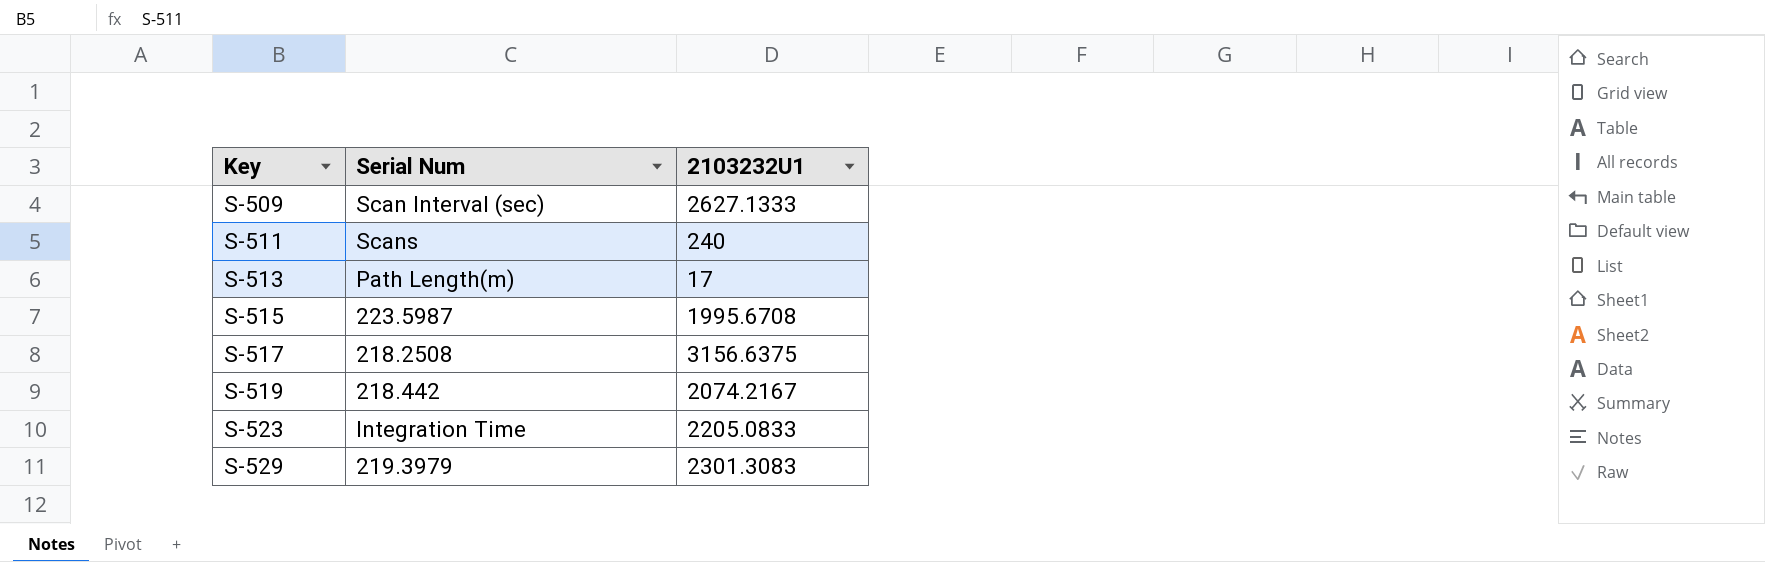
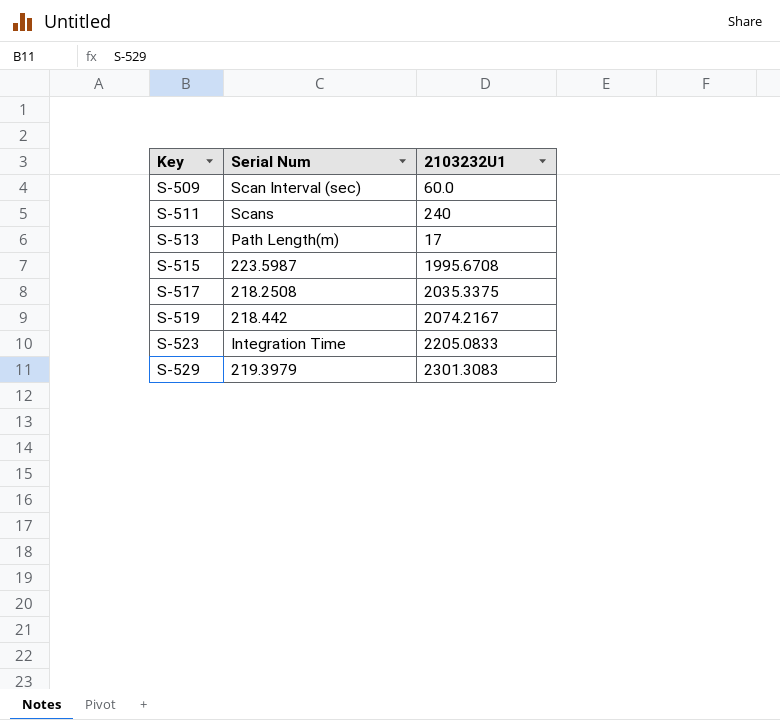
S-509 | 2103232U1: 2627.1333 -> 60.0
S-517 | 2103232U1: 3156.6375 -> 2035.3375

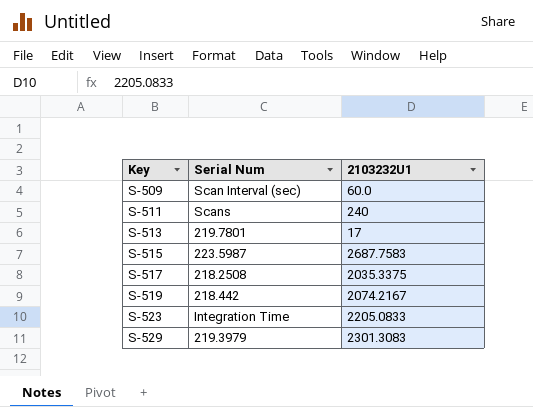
S-513 | Serial Num: Path Length(m) -> 219.7801
S-515 | 2103232U1: 1995.6708 -> 2687.7583

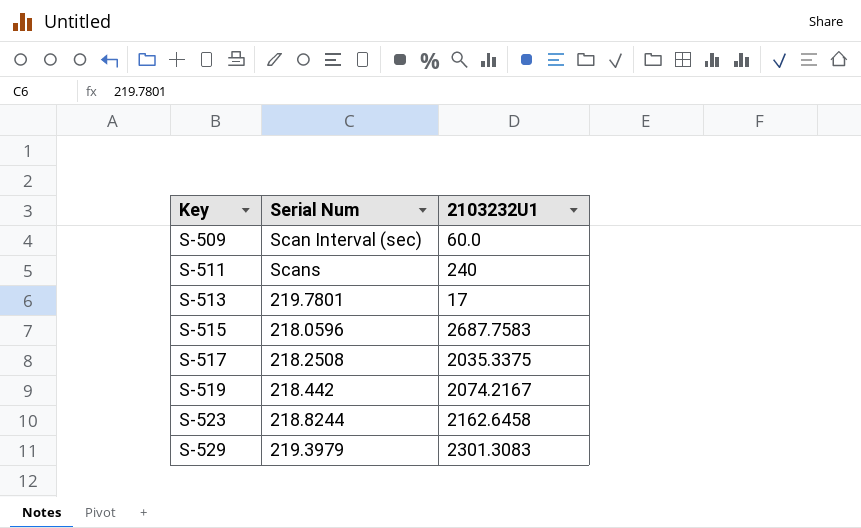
S-515 | Serial Num: 223.5987 -> 218.0596
S-523 | Serial Num: Integration Time -> 218.8244
S-523 | 2103232U1: 2205.0833 -> 2162.6458

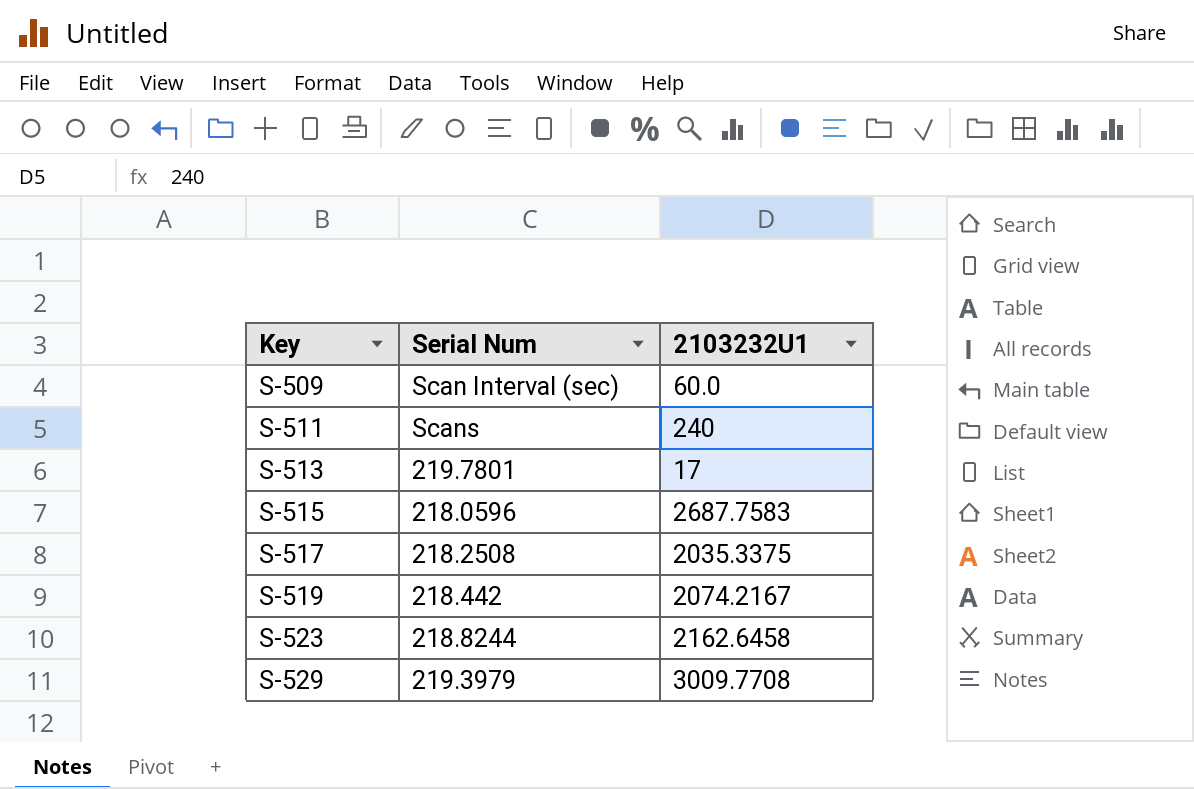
S-529 | 2103232U1: 2301.3083 -> 3009.7708

